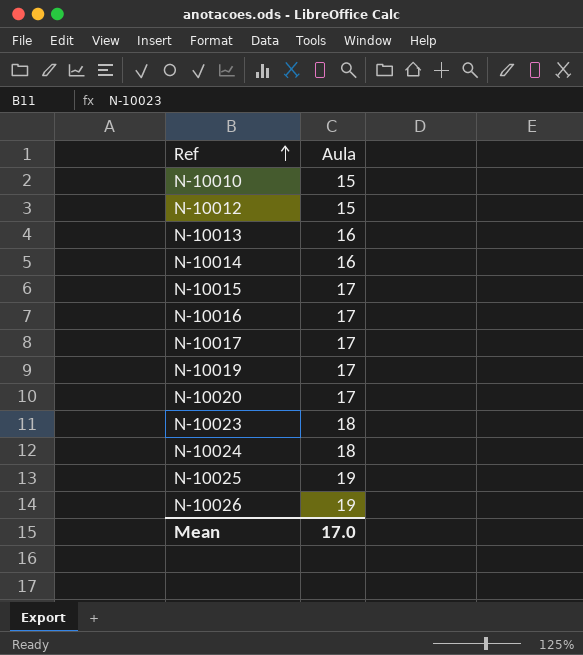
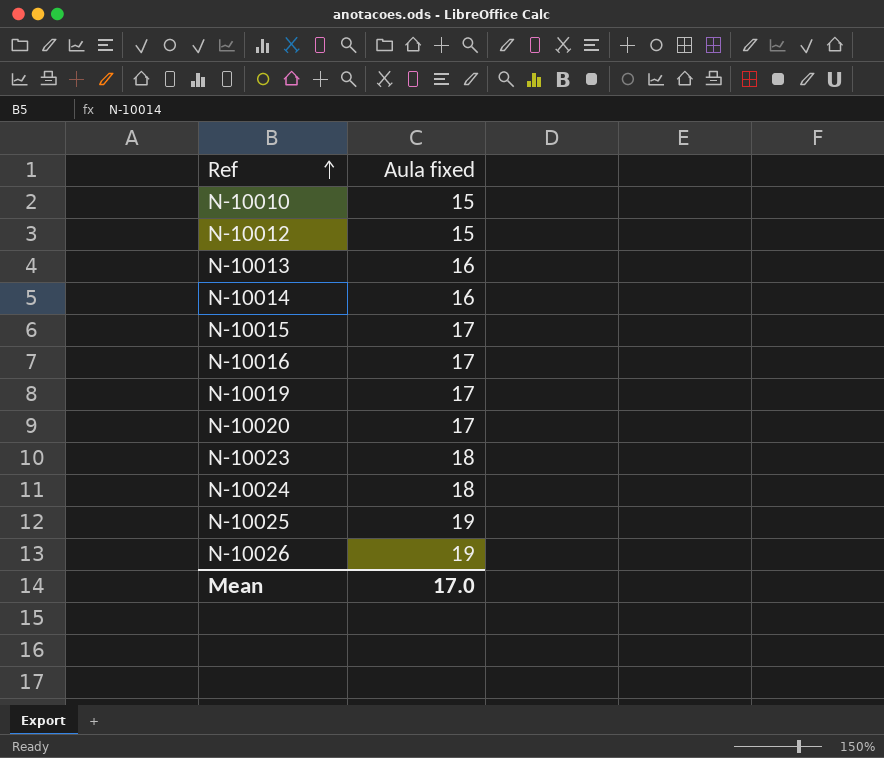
column name: Aula -> Aula fixed
row N-10017: 17 -> none

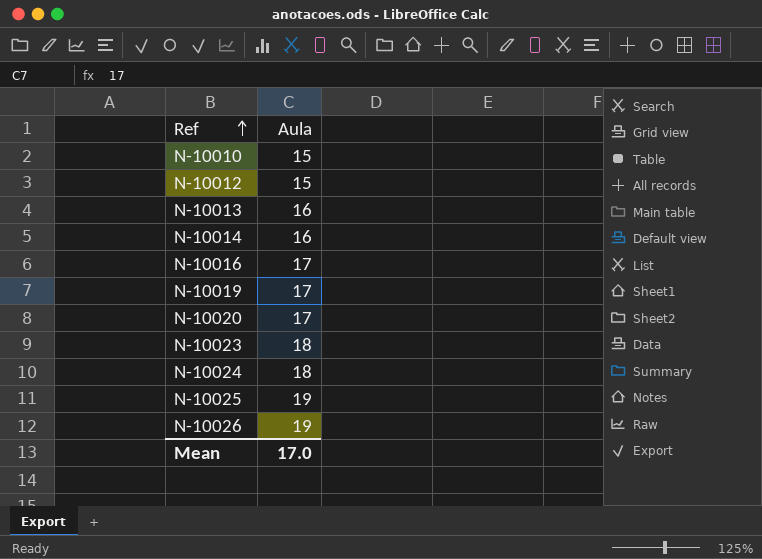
column name: Aula fixed -> Aula
row N-10015: 17 -> none

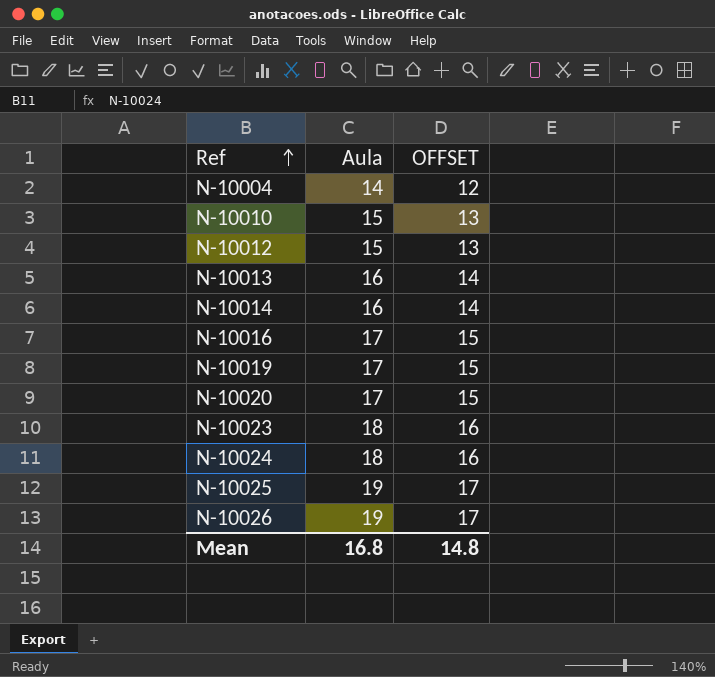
column OFFSET | formula: none -> [Aula] - 2
row N-10004: none -> 14 | 12
Mean | Aula: 17.0 -> 16.8

